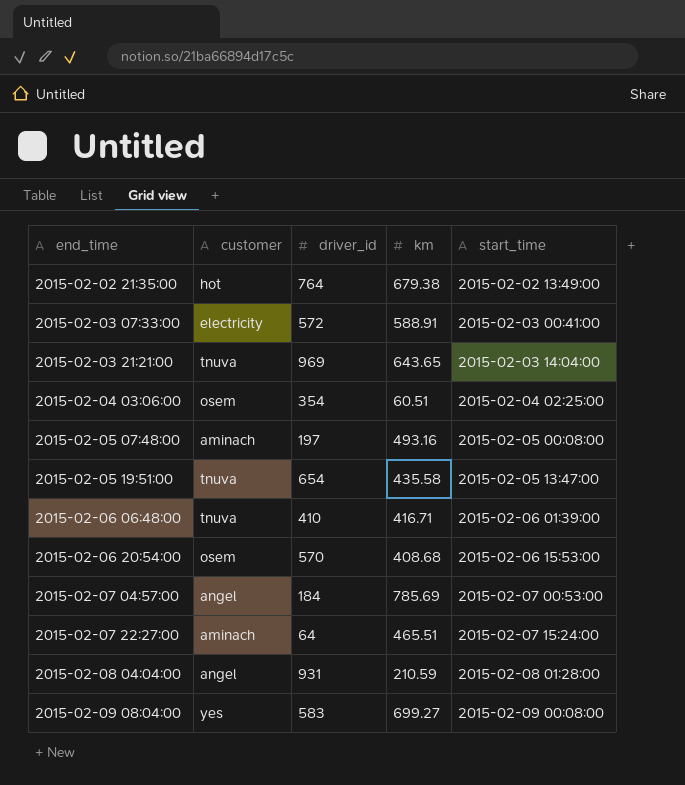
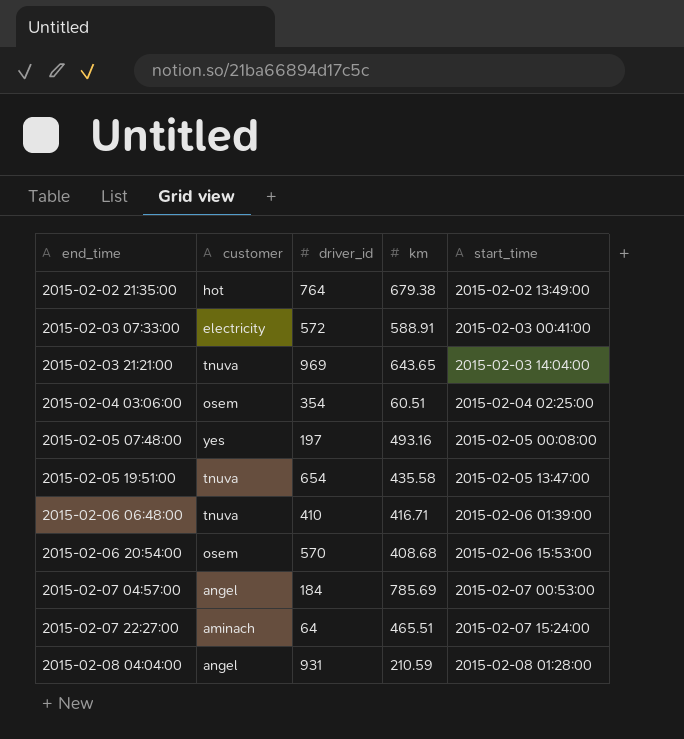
row 2015-02-09 08:04:00: yes | 583 | 699.27 | 2015-02-09 00:08:00 -> none
2015-02-05 07:48:00 | customer: aminach -> yes

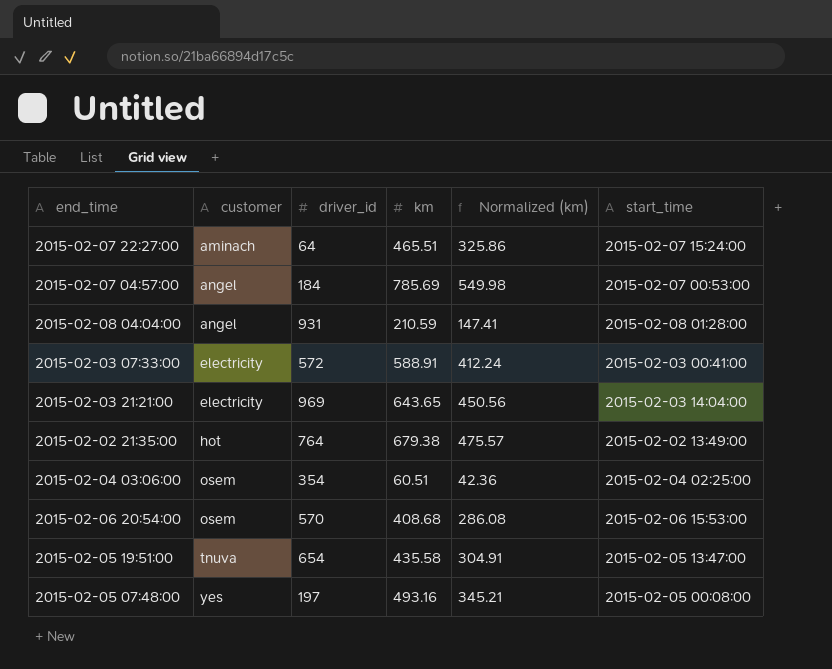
row order: end_time ascending -> customer ascending
column Normalized (km) | formula: none -> [km] * 0.7
row 2015-02-06 06:48:00: tnuva | 410 | 416.71 | 2015-02-06 01:39:00 -> none
2015-02-03 21:21:00 | customer: tnuva -> electricity

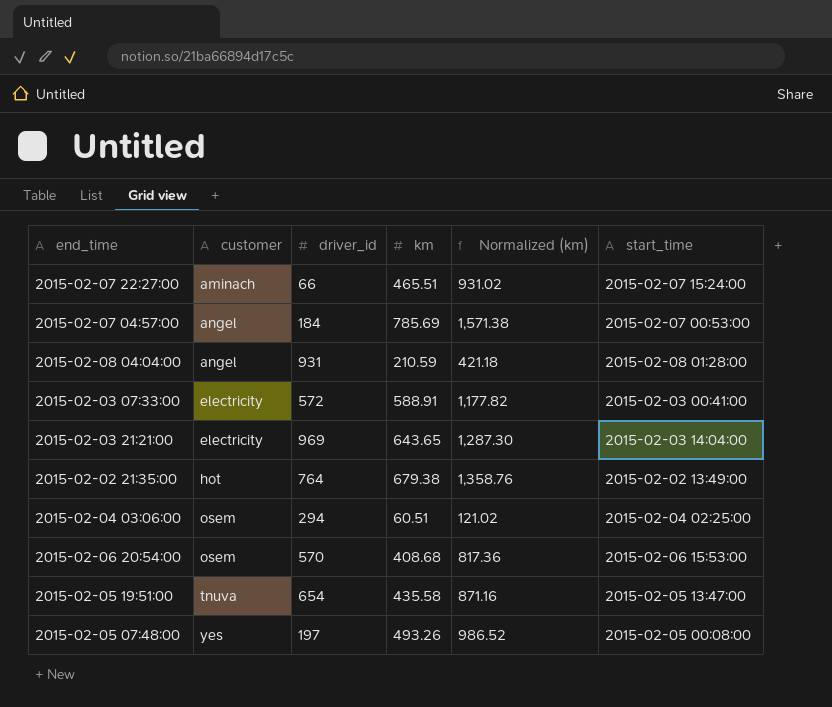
column Normalized (km) | formula: [km] * 0.7 -> [km] * 2
2015-02-07 22:27:00 | driver_id: 64 -> 66
2015-02-04 03:06:00 | driver_id: 354 -> 294
2015-02-05 07:48:00 | km: 493.16 -> 493.26

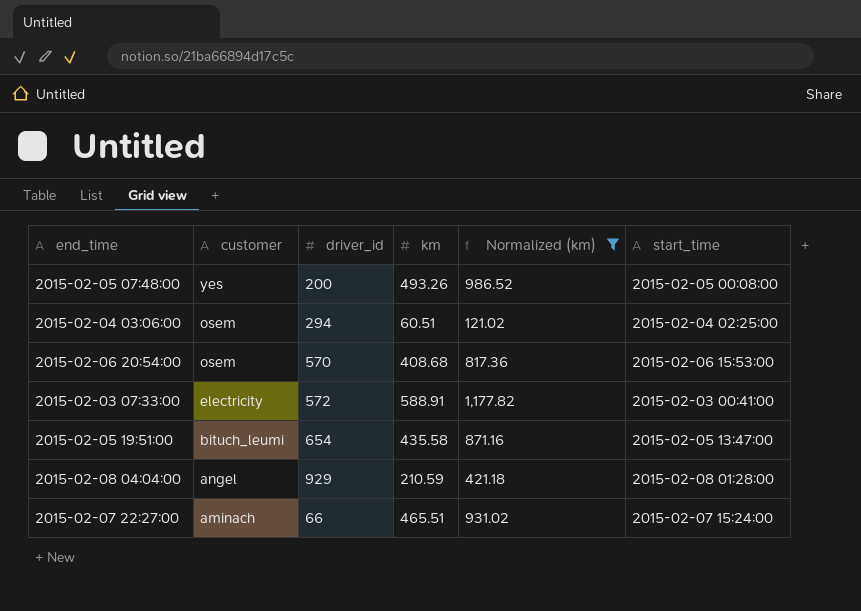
filter: none -> Normalized (km) <= 1,177.82
row order: customer ascending -> customer descending
2015-02-05 07:48:00 | driver_id: 197 -> 200
2015-02-05 19:51:00 | customer: tnuva -> bituch_leumi
2015-02-08 04:04:00 | driver_id: 931 -> 929

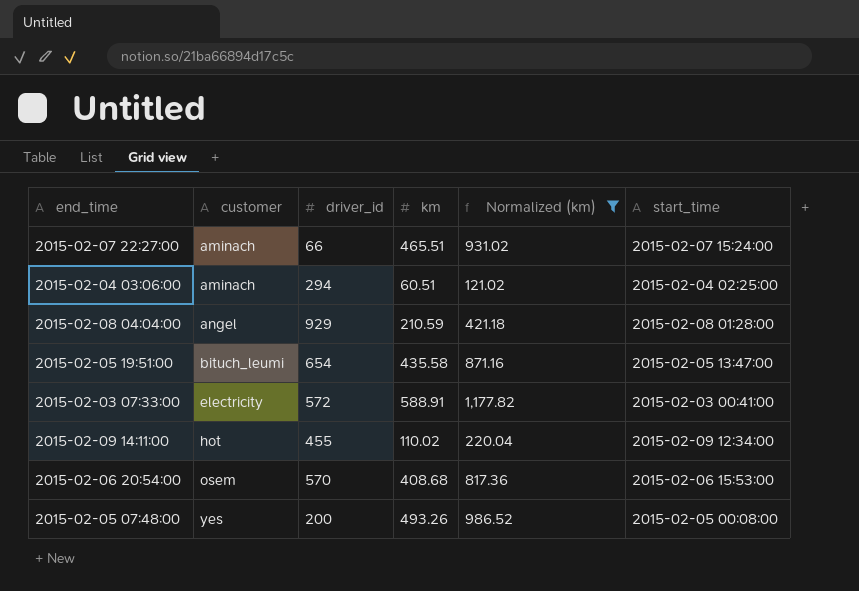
row order: customer descending -> customer ascending
2015-02-04 03:06:00 | customer: osem -> aminach
row 2015-02-09 14:11:00: none -> hot | 455 | 110.02 | 220.04 | 2015-02-09 12:34:00

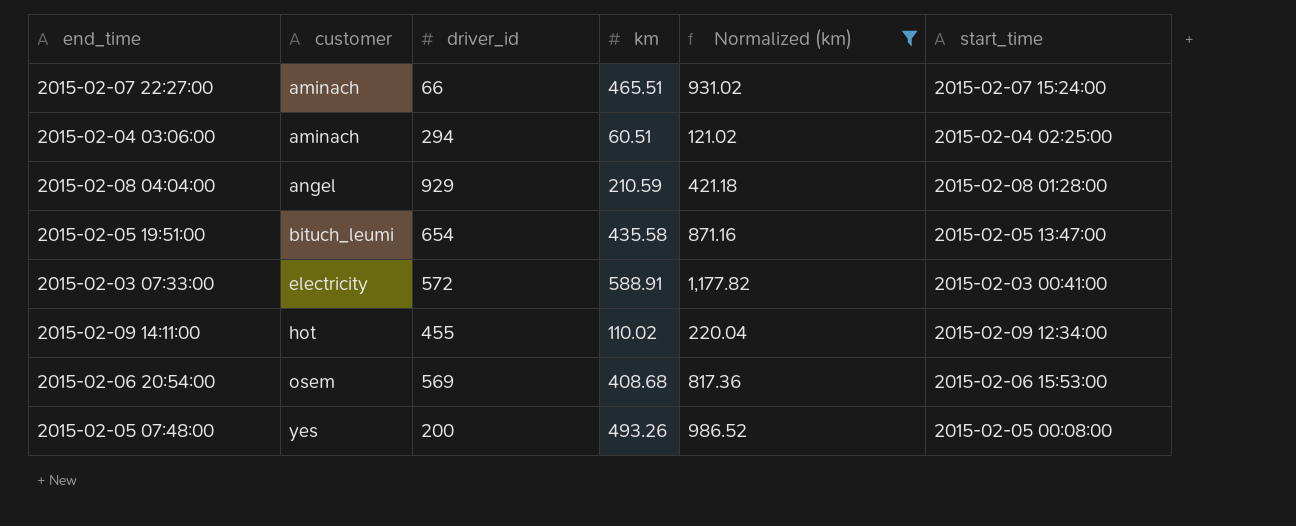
2015-02-06 20:54:00 | driver_id: 570 -> 569

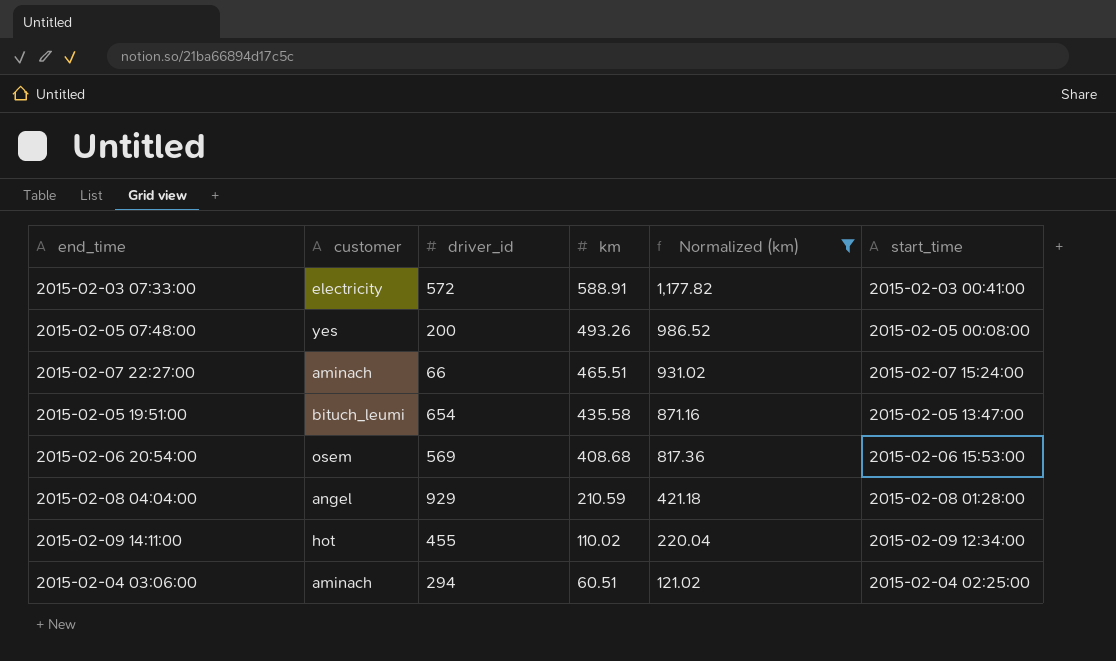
row order: customer ascending -> km descending

